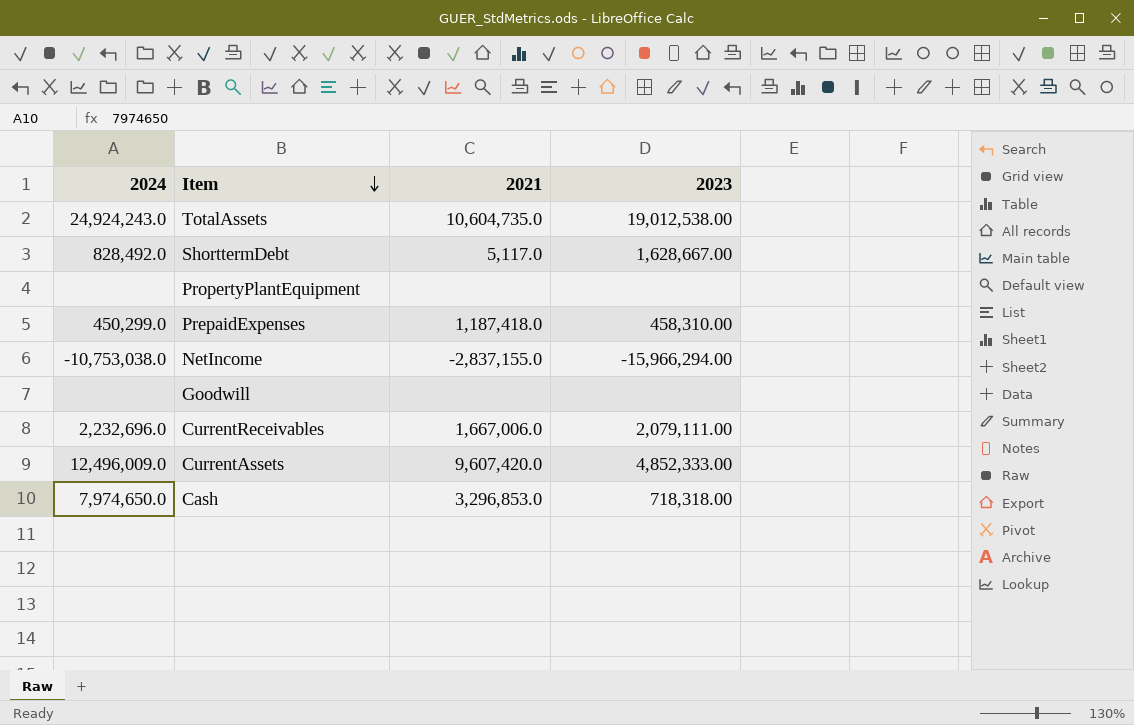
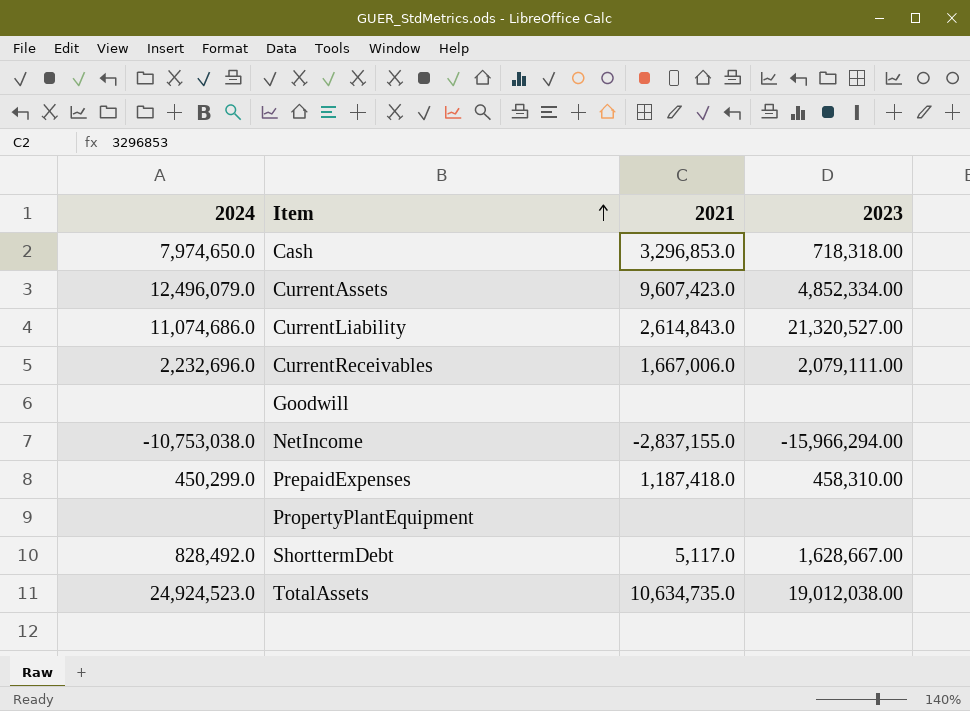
row order: Item descending -> Item ascending
CurrentAssets | 2024: 12,496,009.0 -> 12,496,079.0
CurrentAssets | 2021: 9,607,420.0 -> 9,607,423.0
CurrentAssets | 2023: 4,852,333.00 -> 4,852,334.00
row CurrentLiability: none -> 11,074,686.0 | 2,614,843.0 | 21,320,527.00
TotalAssets | 2024: 24,924,243.0 -> 24,924,523.0
TotalAssets | 2021: 10,604,735.0 -> 10,634,735.0
TotalAssets | 2023: 19,012,538.00 -> 19,012,038.00

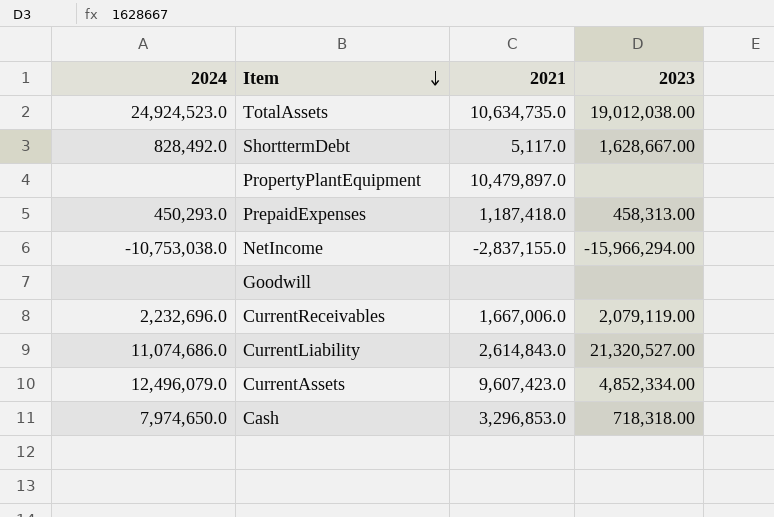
row order: Item ascending -> Item descending
PropertyPlantEquipment | 2021: none -> 10,479,897.0
PrepaidExpenses | 2024: 450,299.0 -> 450,293.0
PrepaidExpenses | 2023: 458,310.00 -> 458,313.00
CurrentReceivables | 2023: 2,079,111.00 -> 2,079,119.00

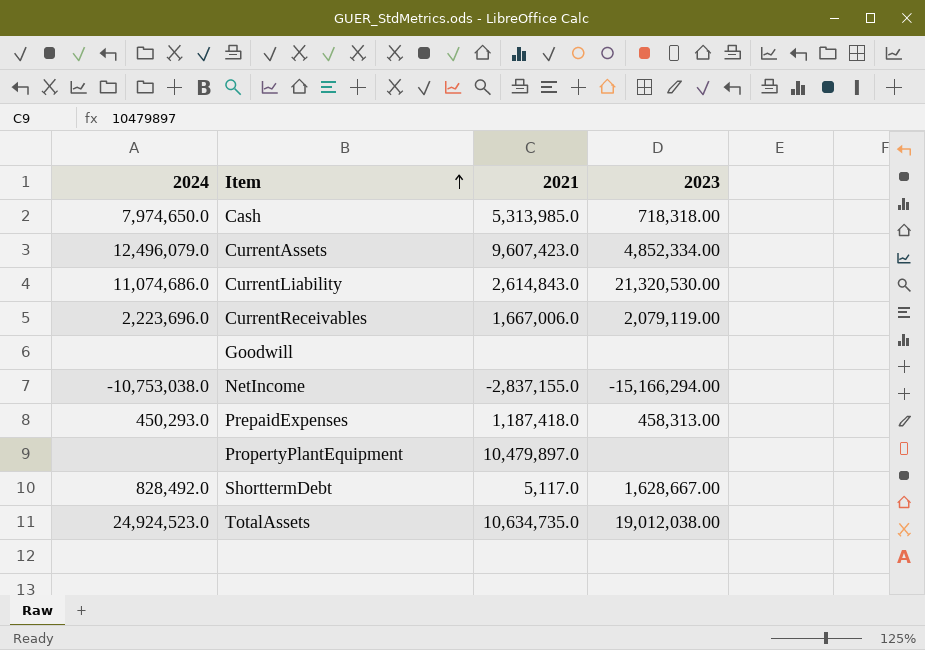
row order: Item descending -> Item ascending
Cash | 2021: 3,296,853.0 -> 5,313,985.0
CurrentLiability | 2023: 21,320,527.00 -> 21,320,530.00
CurrentReceivables | 2024: 2,232,696.0 -> 2,223,696.0
NetIncome | 2023: -15,966,294.00 -> -15,166,294.00

